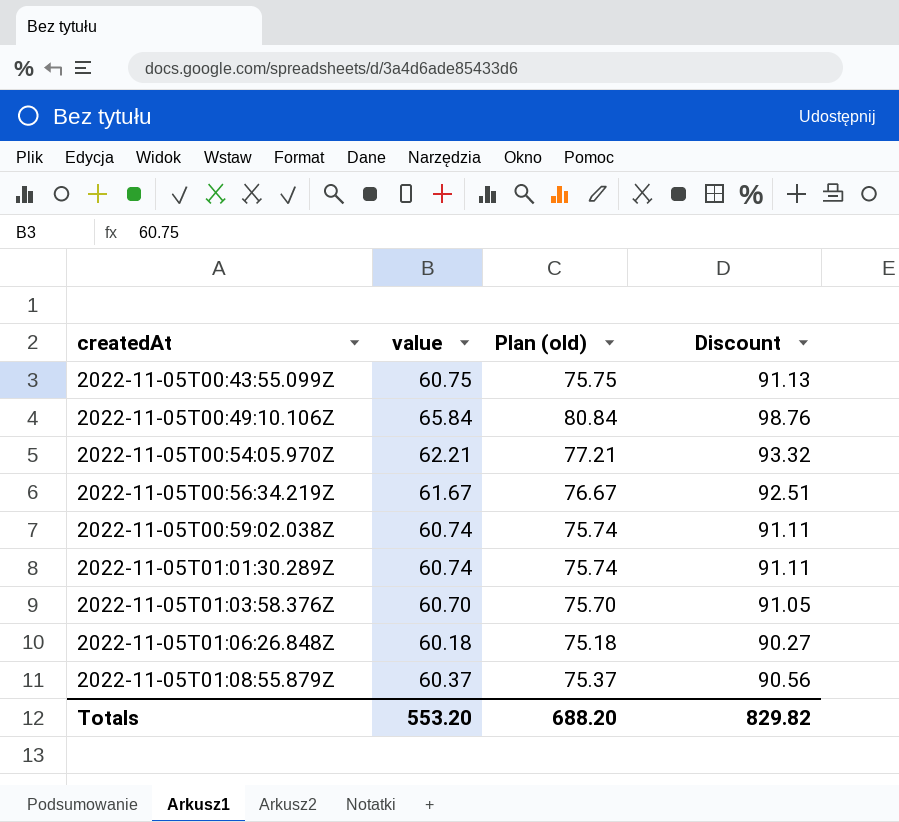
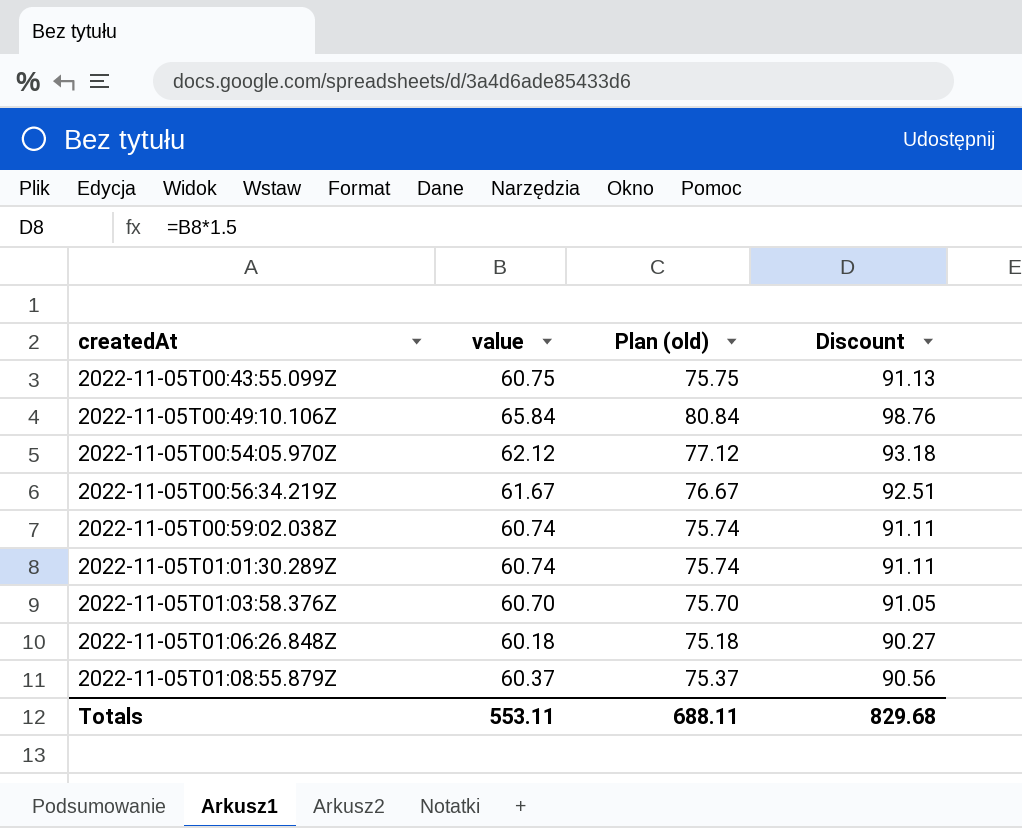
2022-11-05T00:54:05.970Z | value: 62.21 -> 62.12
2022-11-05T00:54:05.970Z | Plan (old): 77.21 -> 77.12
2022-11-05T00:54:05.970Z | Discount: 93.32 -> 93.18
Totals | value: 553.20 -> 553.11
Totals | Plan (old): 688.20 -> 688.11
Totals | Discount: 829.82 -> 829.68

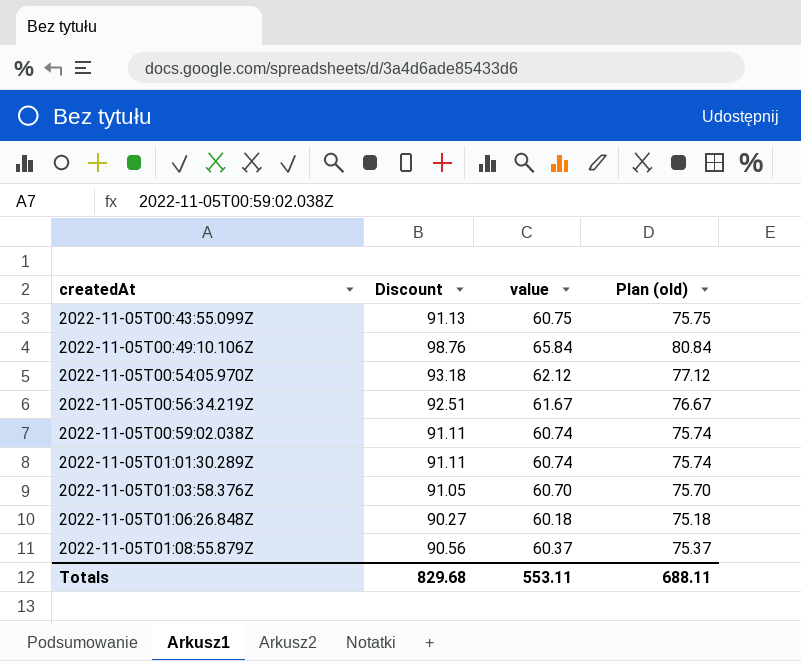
column Discount | position: 4 -> 2

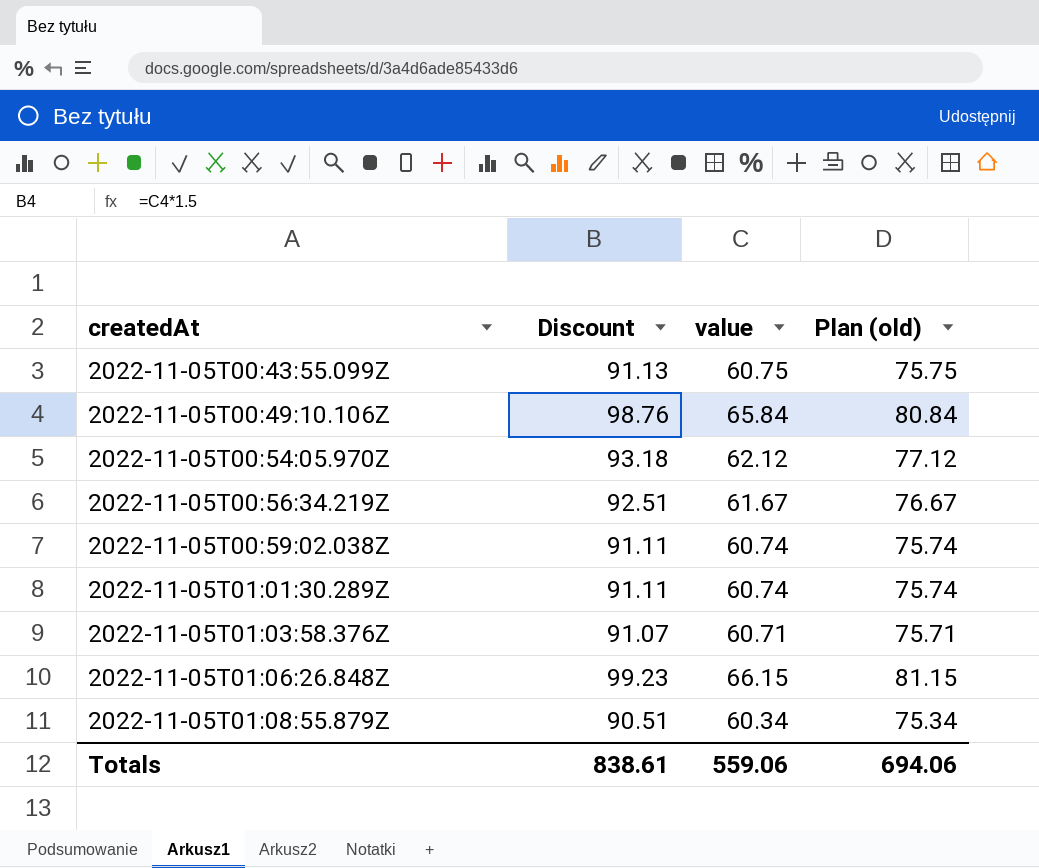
2022-11-05T01:03:58.376Z | Discount: 91.05 -> 91.07
2022-11-05T01:03:58.376Z | value: 60.70 -> 60.71
2022-11-05T01:03:58.376Z | Plan (old): 75.70 -> 75.71
2022-11-05T01:06:26.848Z | Discount: 90.27 -> 99.23
2022-11-05T01:06:26.848Z | value: 60.18 -> 66.15
2022-11-05T01:06:26.848Z | Plan (old): 75.18 -> 81.15
2022-11-05T01:08:55.879Z | Discount: 90.56 -> 90.51
2022-11-05T01:08:55.879Z | value: 60.37 -> 60.34
2022-11-05T01:08:55.879Z | Plan (old): 75.37 -> 75.34
Totals | Discount: 829.68 -> 838.61
Totals | value: 553.11 -> 559.06
Totals | Plan (old): 688.11 -> 694.06

